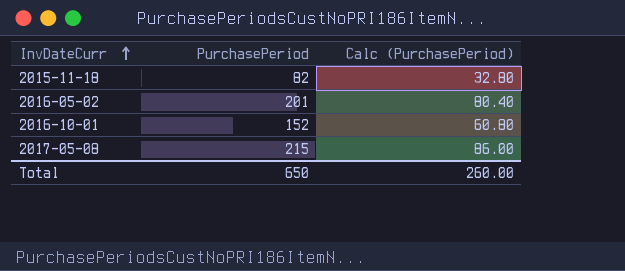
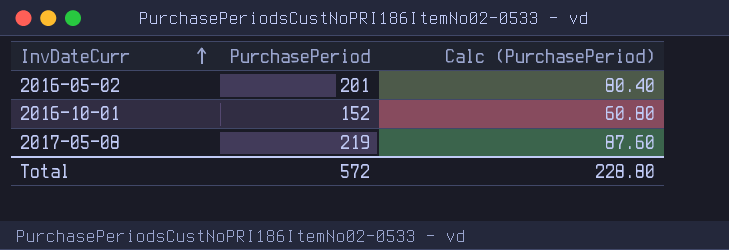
row 2015-11-18: 82 | 32.80 -> none
2017-05-08 | PurchasePeriod: 215 -> 219
2017-05-08 | Calc (PurchasePeriod): 86.00 -> 87.60
Total | PurchasePeriod: 650 -> 572
Total | Calc (PurchasePeriod): 260.00 -> 228.80

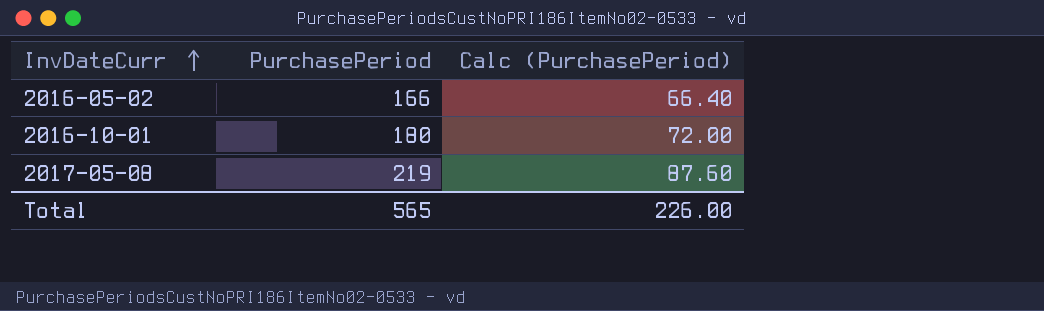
2016-05-02 | PurchasePeriod: 201 -> 166
2016-05-02 | Calc (PurchasePeriod): 80.40 -> 66.40
2016-10-01 | PurchasePeriod: 152 -> 180
2016-10-01 | Calc (PurchasePeriod): 60.80 -> 72.00
Total | PurchasePeriod: 572 -> 565
Total | Calc (PurchasePeriod): 228.80 -> 226.00

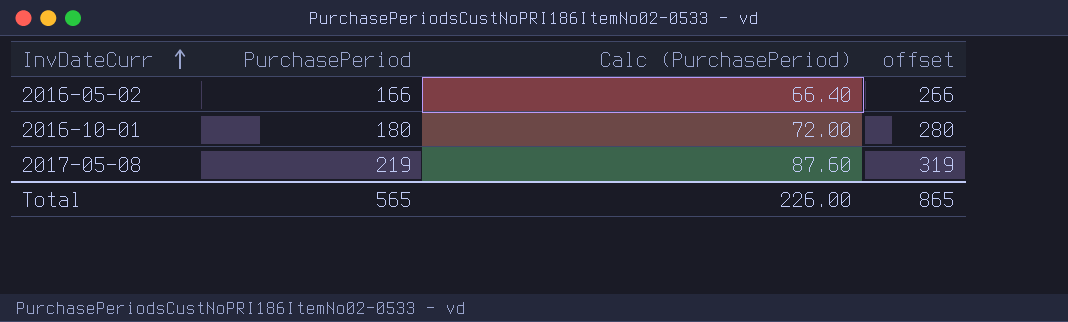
column offset | formula: none -> [PurchasePeriod] + 100

